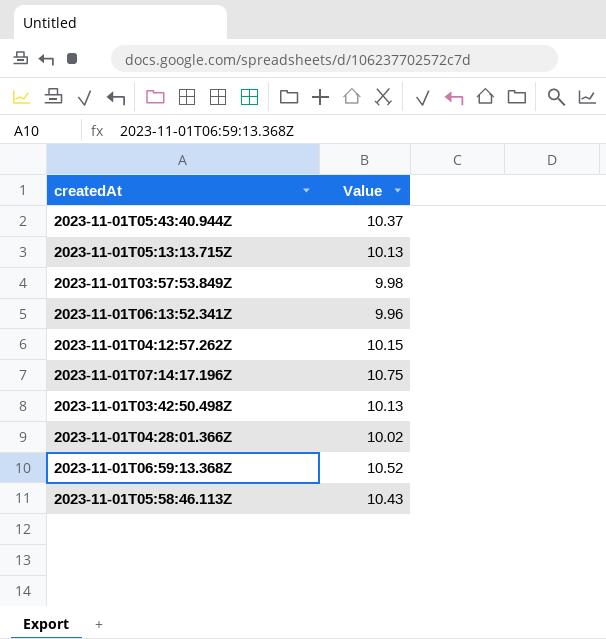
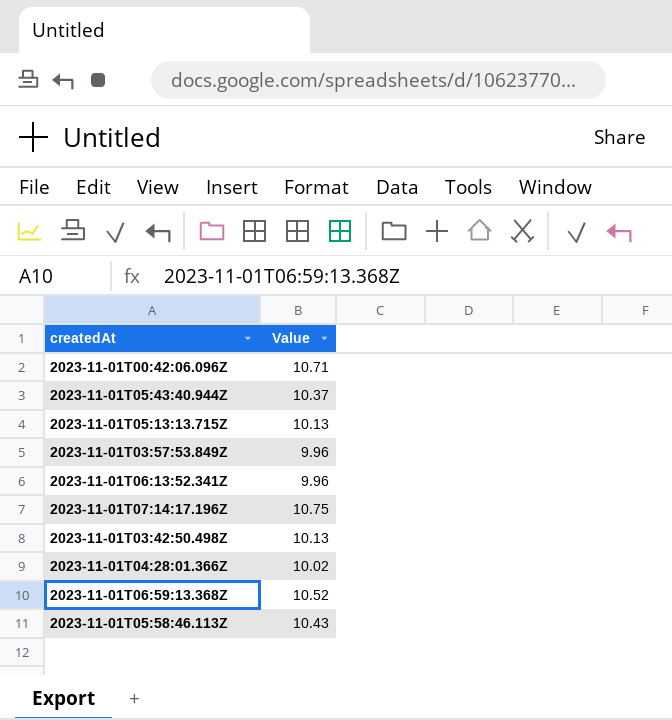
row 2023-11-01T04:12:57.262Z: 10.15 -> none
row 2023-11-01T00:42:06.096Z: none -> 10.71
2023-11-01T03:57:53.849Z | Value: 9.98 -> 9.96

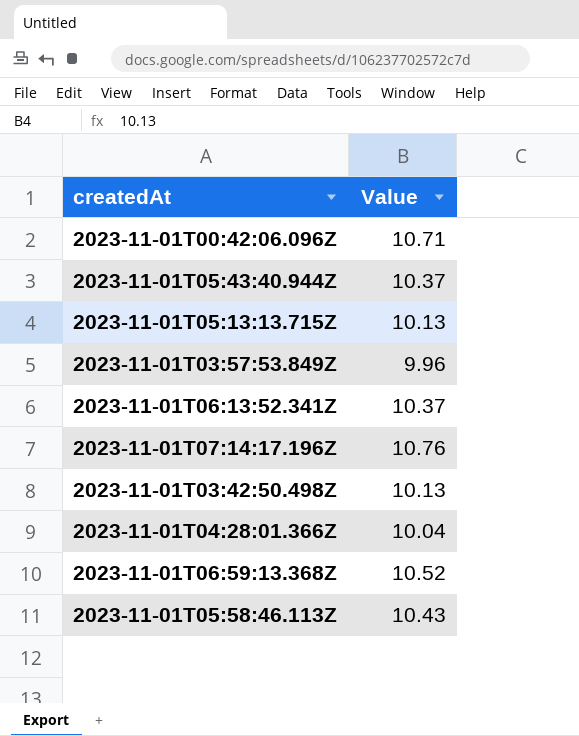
2023-11-01T06:13:52.341Z | Value: 9.96 -> 10.37
2023-11-01T07:14:17.196Z | Value: 10.75 -> 10.76
2023-11-01T04:28:01.366Z | Value: 10.02 -> 10.04

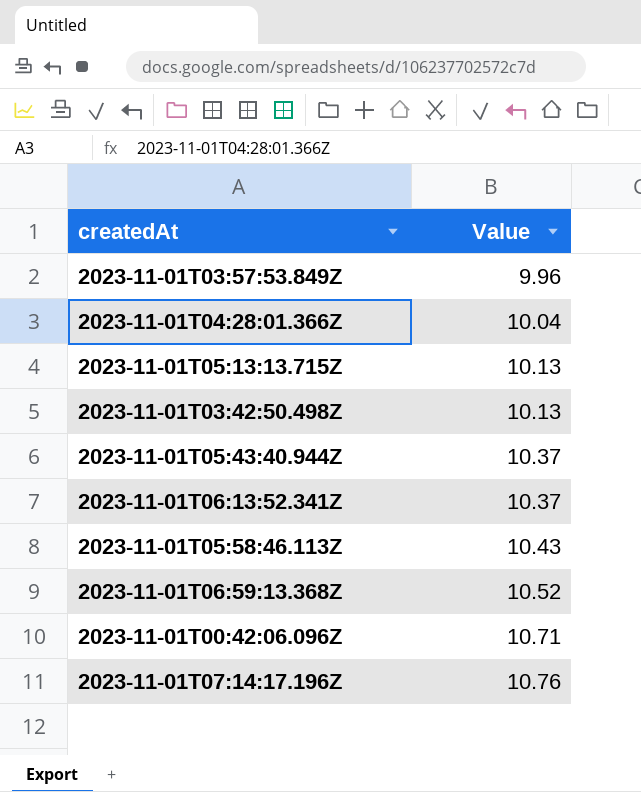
row order: none -> Value ascending

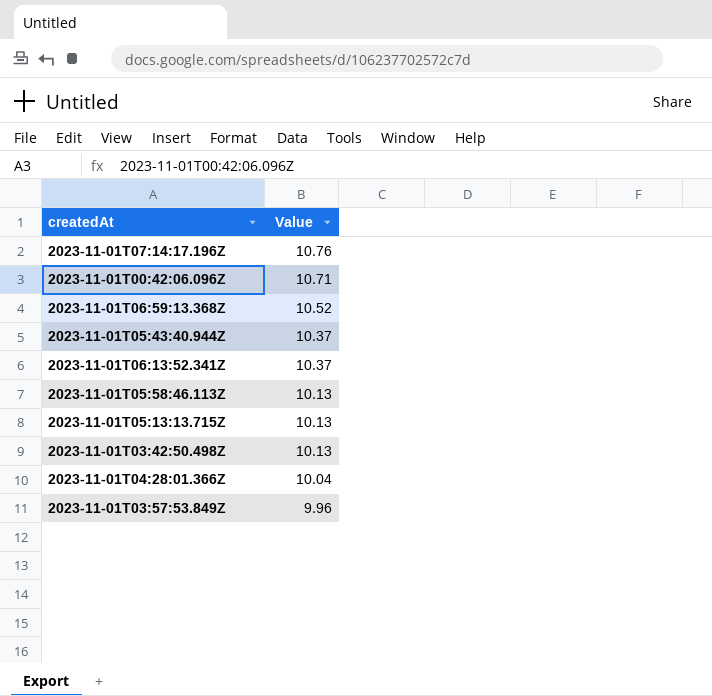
row order: Value ascending -> Value descending
2023-11-01T05:58:46.113Z | Value: 10.43 -> 10.13

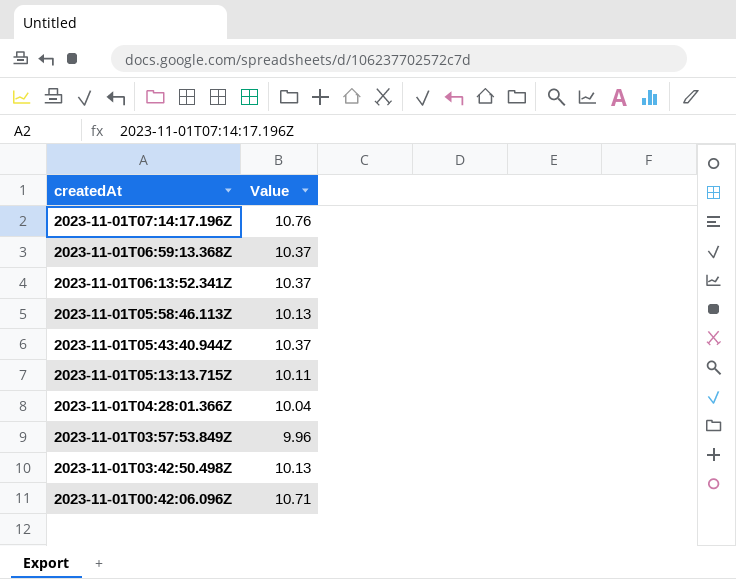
row order: Value descending -> createdAt descending
2023-11-01T06:59:13.368Z | Value: 10.52 -> 10.37
2023-11-01T05:13:13.715Z | Value: 10.13 -> 10.11

